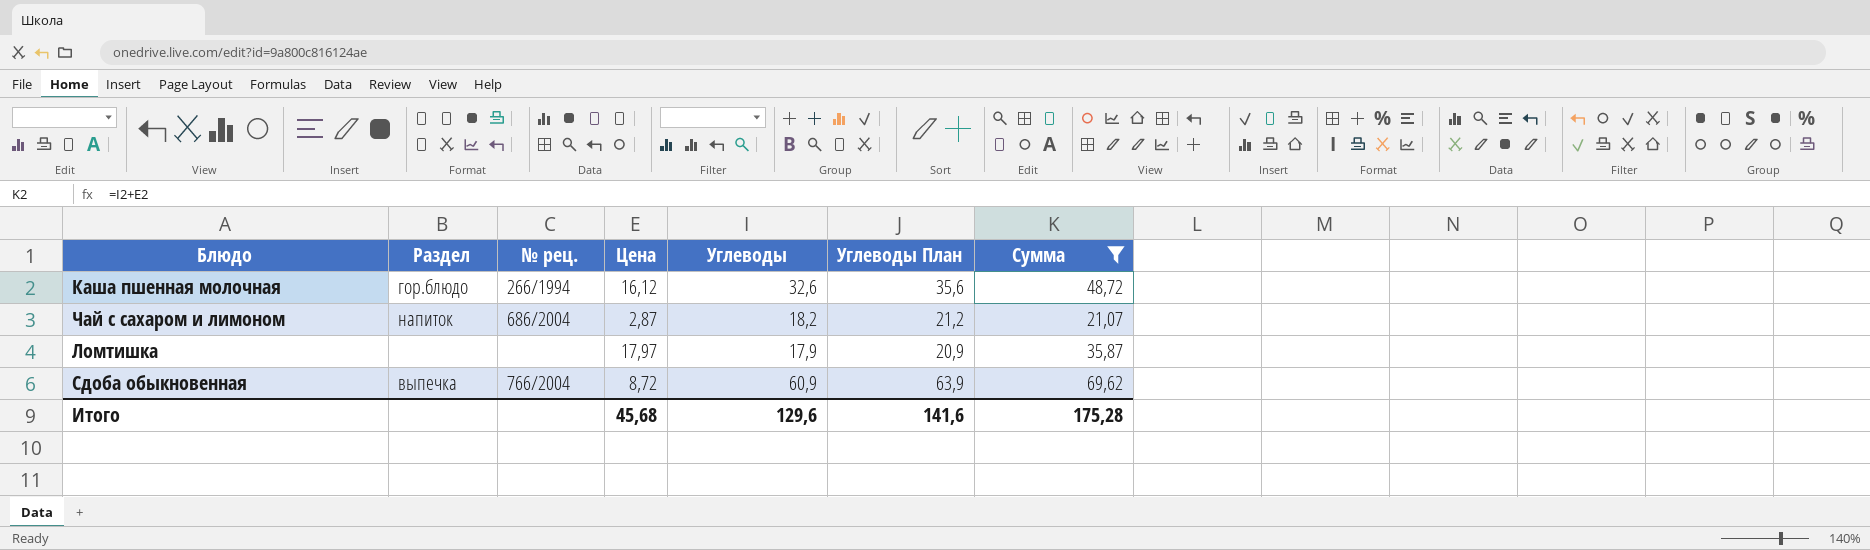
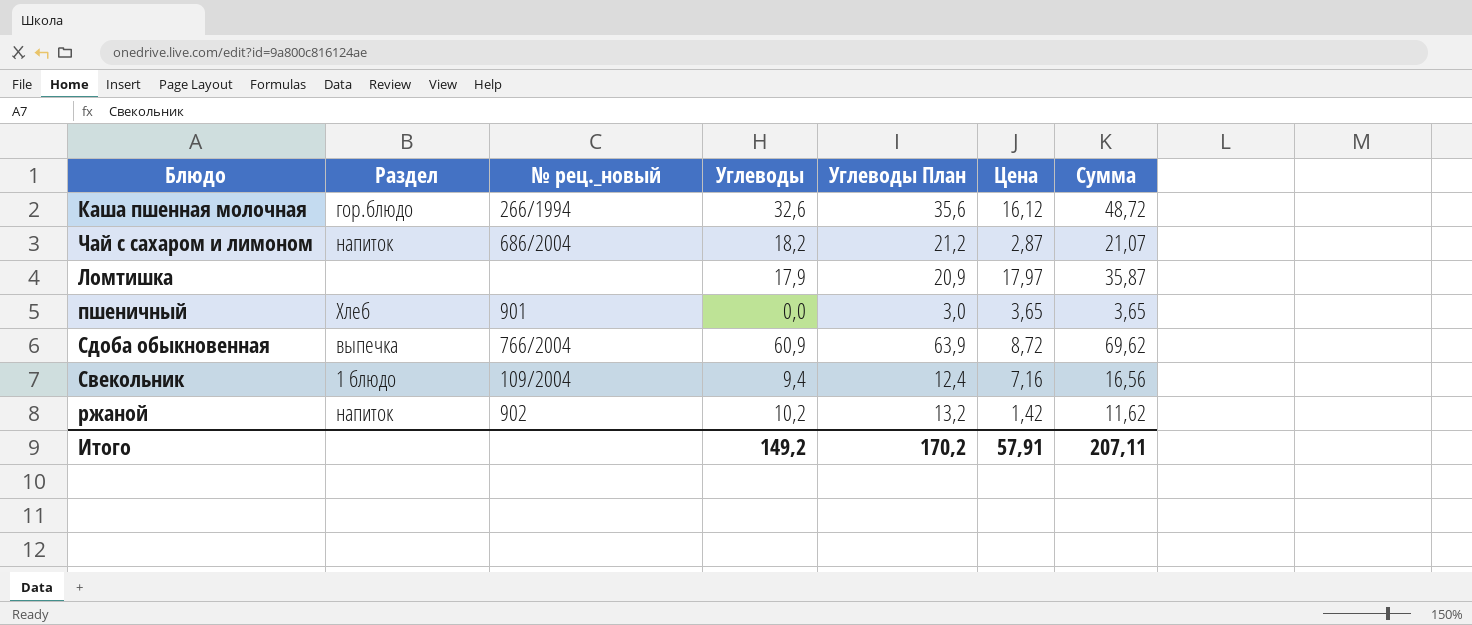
filter: Сумма >= 21,07 -> none
column name: № рец. -> № рец._новый
column Цена | position: 4 -> 6
Итого | Углеводы: 129,6 -> 149,2
Итого | Углеводы План: 141,6 -> 170,2
Итого | Цена: 45,68 -> 57,91
Итого | Сумма: 175,28 -> 207,11

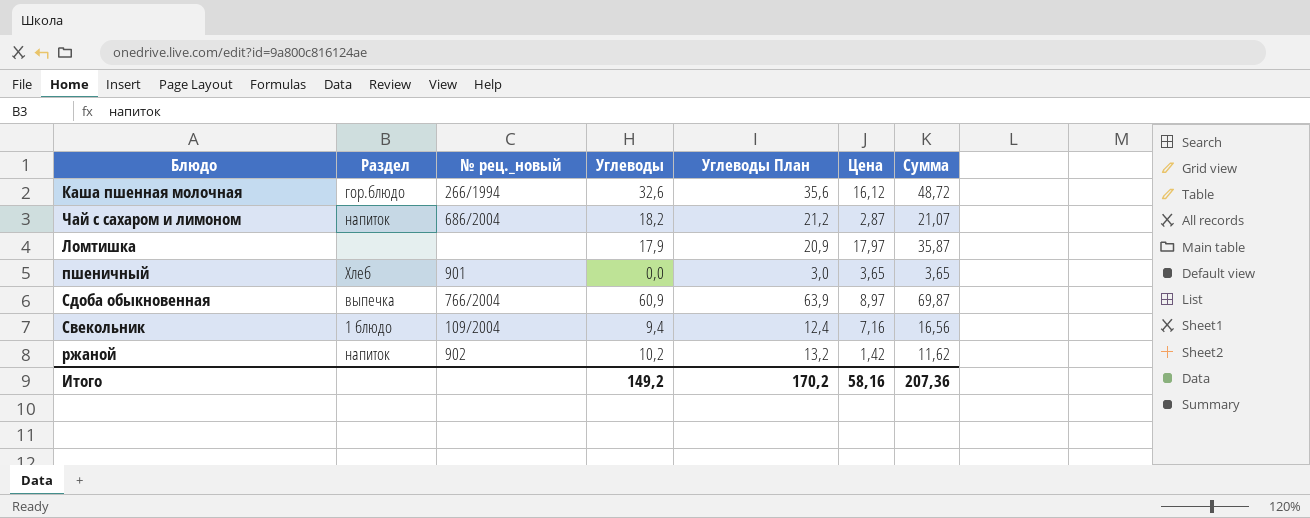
Сдоба обыкновенная | Цена: 8,72 -> 8,97
Сдоба обыкновенная | Сумма: 69,62 -> 69,87
Итого | Цена: 57,91 -> 58,16
Итого | Сумма: 207,11 -> 207,36

